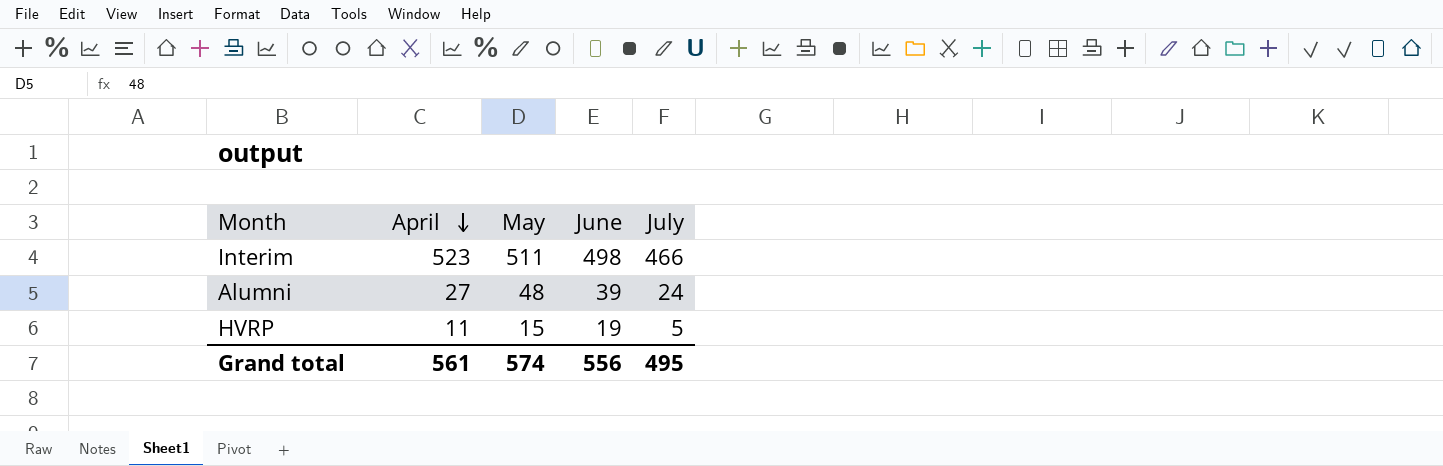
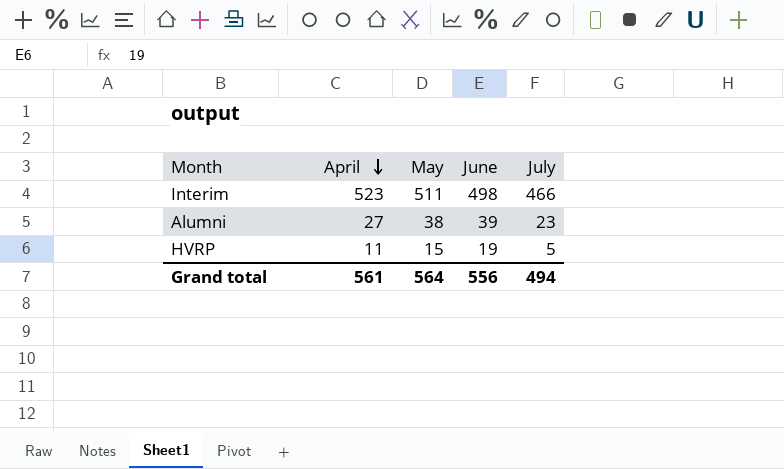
Alumni | May: 48 -> 38
Alumni | July: 24 -> 23
Grand total | May: 574 -> 564
Grand total | July: 495 -> 494

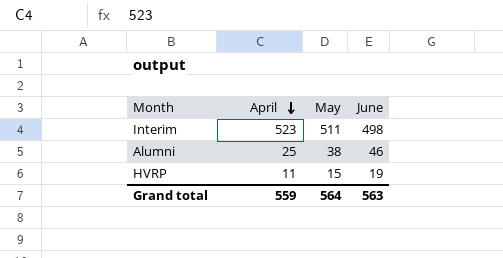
column July | position: 5 -> none
Alumni | April: 27 -> 25
Alumni | June: 39 -> 46
Grand total | April: 561 -> 559
Grand total | June: 556 -> 563

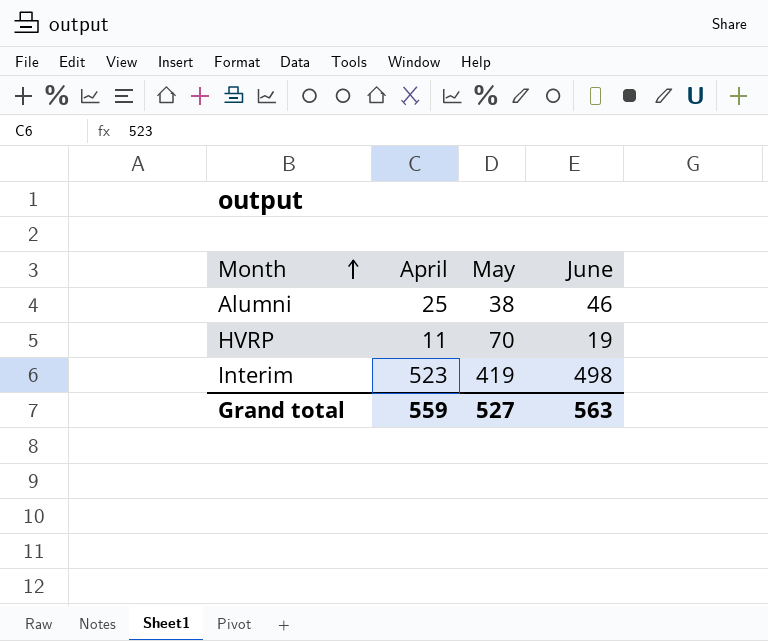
row order: April descending -> Month ascending
HVRP | May: 15 -> 70
Interim | May: 511 -> 419
Grand total | May: 564 -> 527

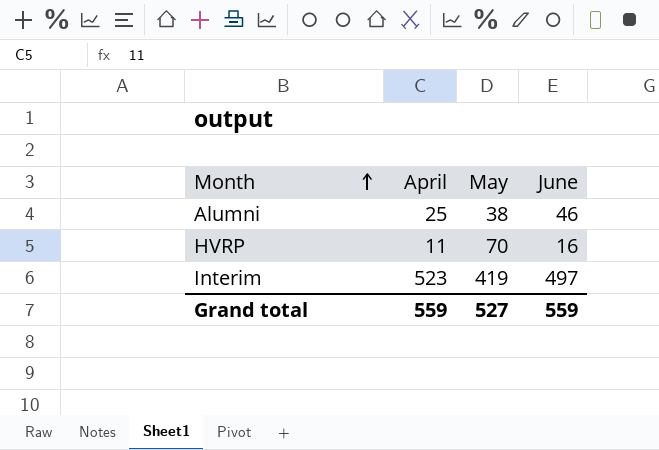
HVRP | June: 19 -> 16
Interim | June: 498 -> 497
Grand total | June: 563 -> 559

